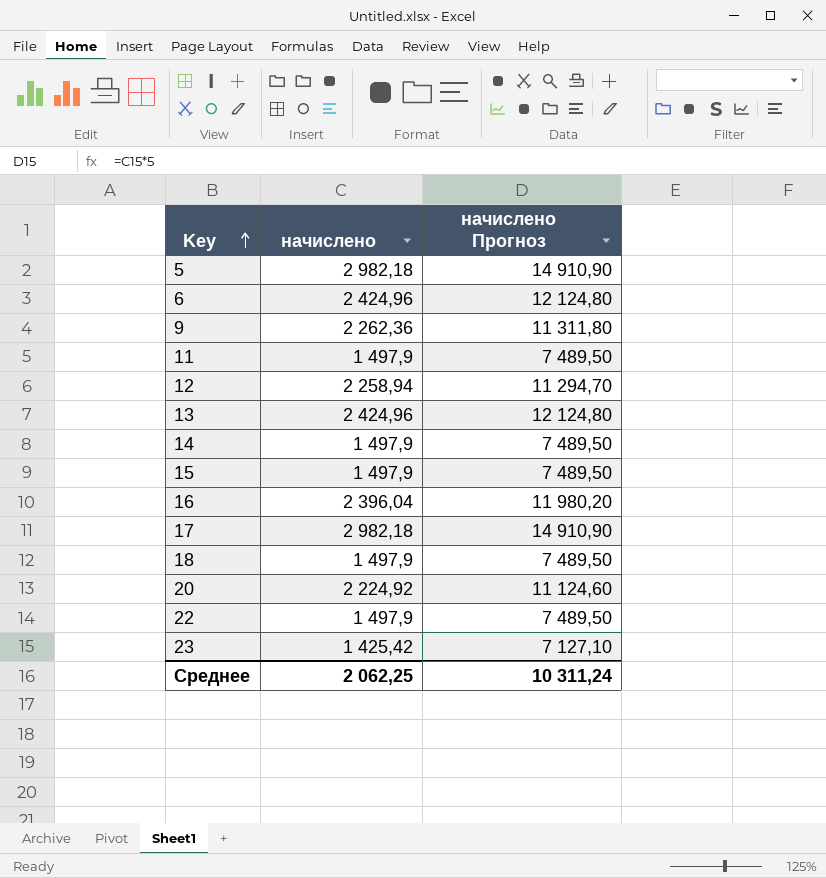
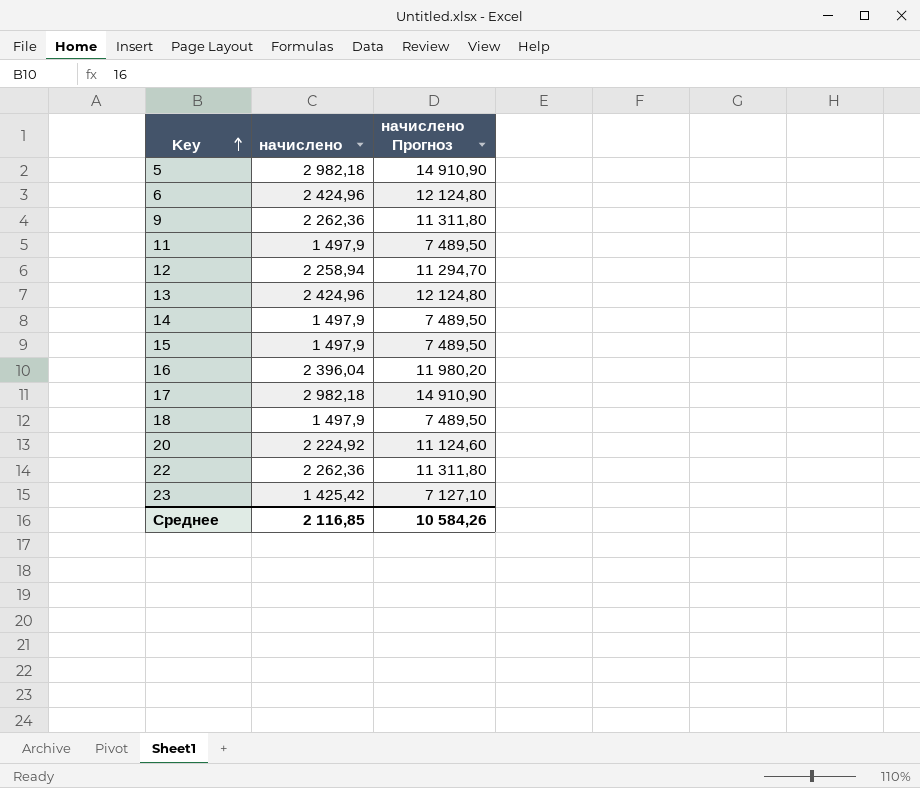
22 | начислено: 1 497,9 -> 2 262,36
22 | начислено Прогноз: 7 489,50 -> 11 311,80
Среднее | начислено: 2 062,25 -> 2 116,85
Среднее | начислено Прогноз: 10 311,24 -> 10 584,26

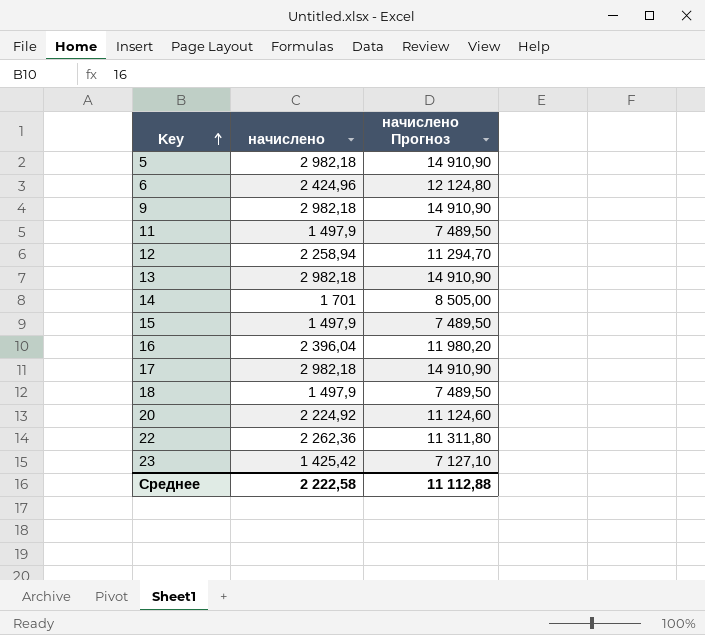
9 | начислено: 2 262,36 -> 2 982,18
9 | начислено Прогноз: 11 311,80 -> 14 910,90
13 | начислено: 2 424,96 -> 2 982,18
13 | начислено Прогноз: 12 124,80 -> 14 910,90
14 | начислено: 1 497,9 -> 1 701
14 | начислено Прогноз: 7 489,50 -> 8 505,00
Среднее | начислено: 2 116,85 -> 2 222,58
Среднее | начислено Прогноз: 10 584,26 -> 11 112,88

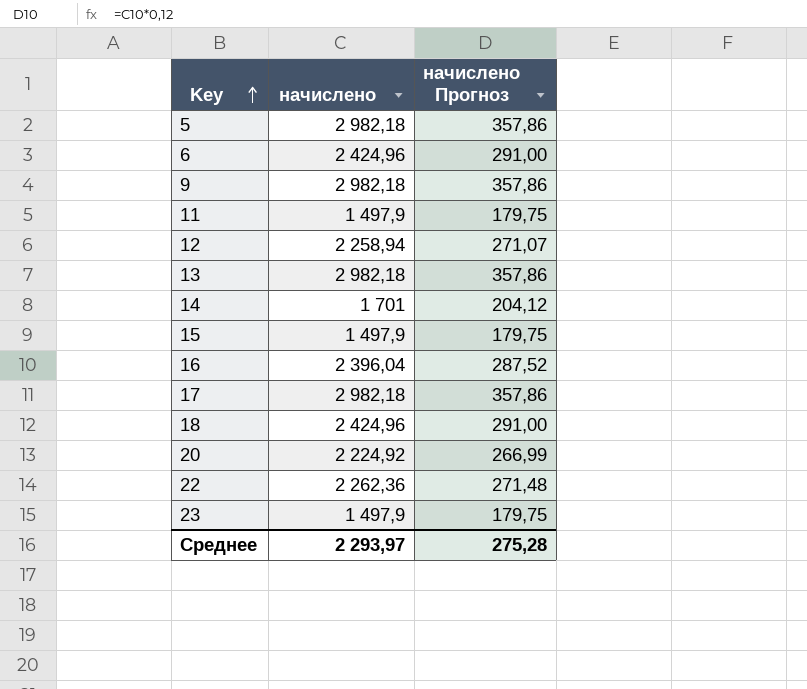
column начислено Прогноз | formula: [начислено] * 5 -> [начислено] * 0,12
18 | начислено: 1 497,9 -> 2 424,96
23 | начислено: 1 425,42 -> 1 497,9
Среднее | начислено: 2 222,58 -> 2 293,97
Среднее | начислено Прогноз: 11 112,88 -> 275,28

